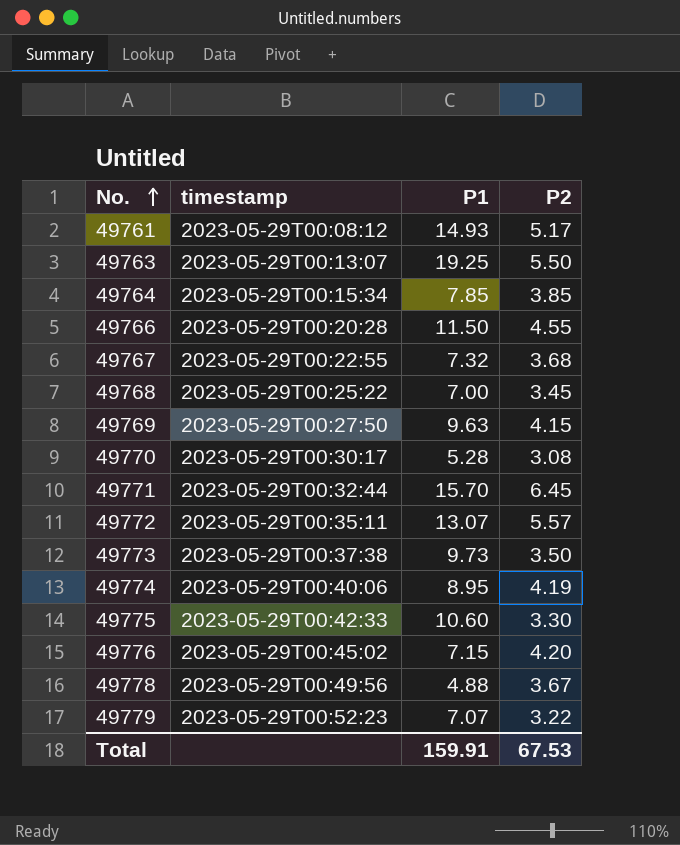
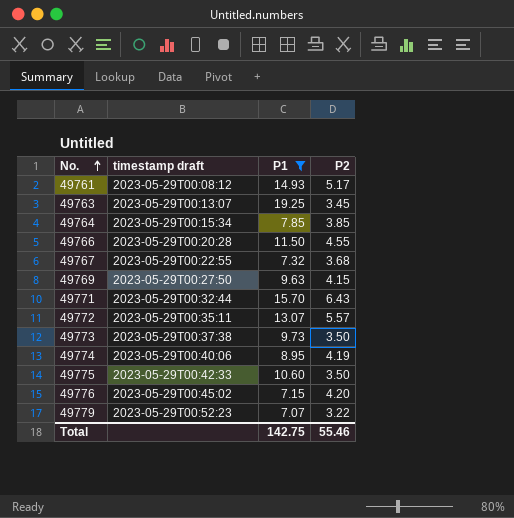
filter: none -> P1 >= 7.07
column name: timestamp -> timestamp draft
49763 | P2: 5.50 -> 3.45
49771 | P2: 6.45 -> 6.43
49775 | P2: 3.30 -> 3.50
Total | P1: 159.91 -> 142.75
Total | P2: 67.53 -> 55.46

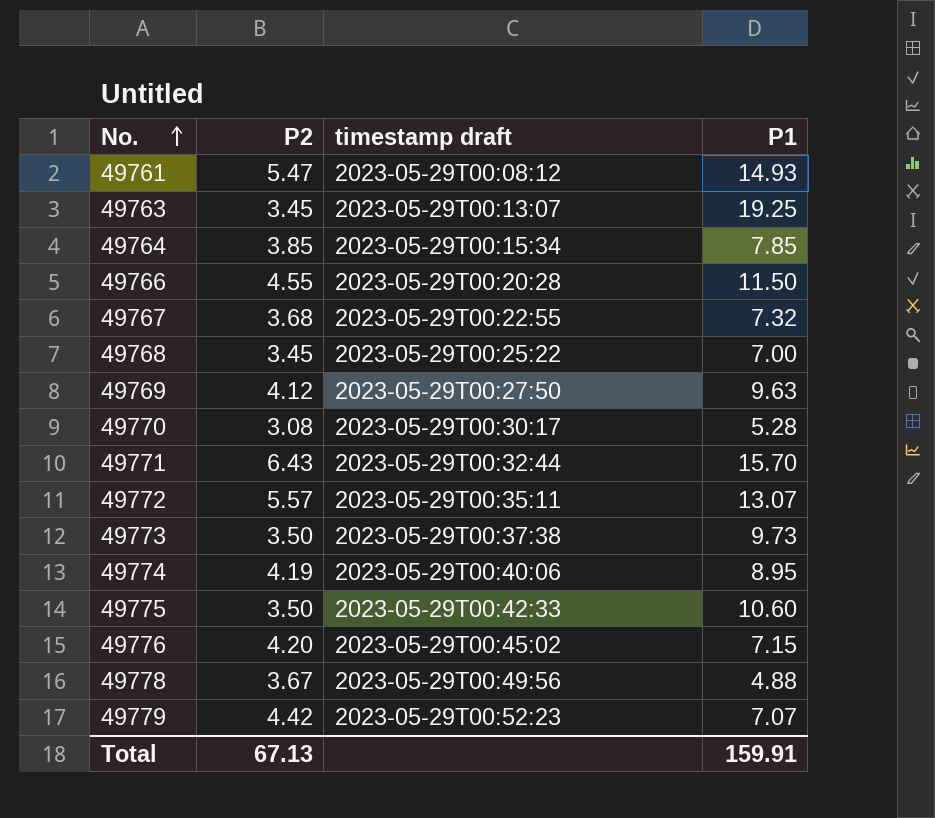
filter: P1 >= 7.07 -> none
column P2 | position: 4 -> 2
49761 | P2: 5.17 -> 5.47
49769 | P2: 4.15 -> 4.12
49779 | P2: 3.22 -> 4.42
Total | P2: 55.46 -> 67.13
Total | P1: 142.75 -> 159.91

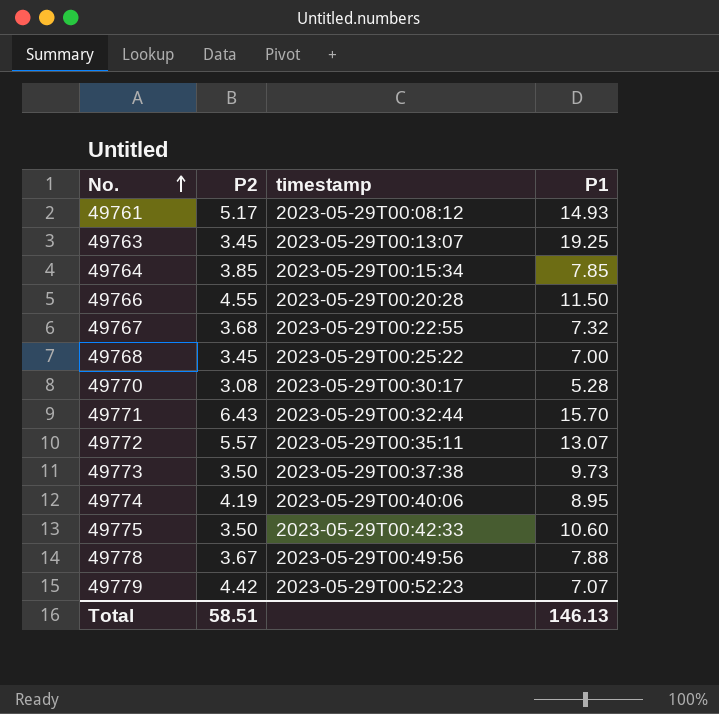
column name: timestamp draft -> timestamp
row 49769: 4.12 | 2023-05-29T00:27:50 | 9.63 -> none
row 49776: 4.20 | 2023-05-29T00:45:02 | 7.15 -> none
49761 | P2: 5.47 -> 5.17
49778 | P1: 4.88 -> 7.88
Total | P2: 67.13 -> 58.51
Total | P1: 159.91 -> 146.13

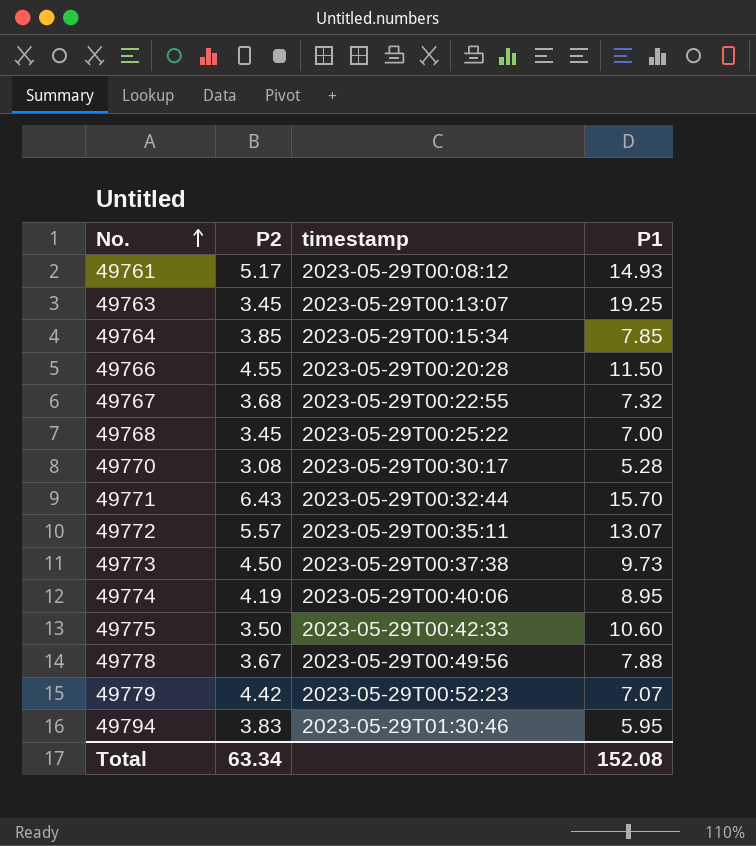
49773 | P2: 3.50 -> 4.50
row 49794: none -> 3.83 | 2023-05-29T01:30:46 | 5.95
Total | P2: 58.51 -> 63.34
Total | P1: 146.13 -> 152.08

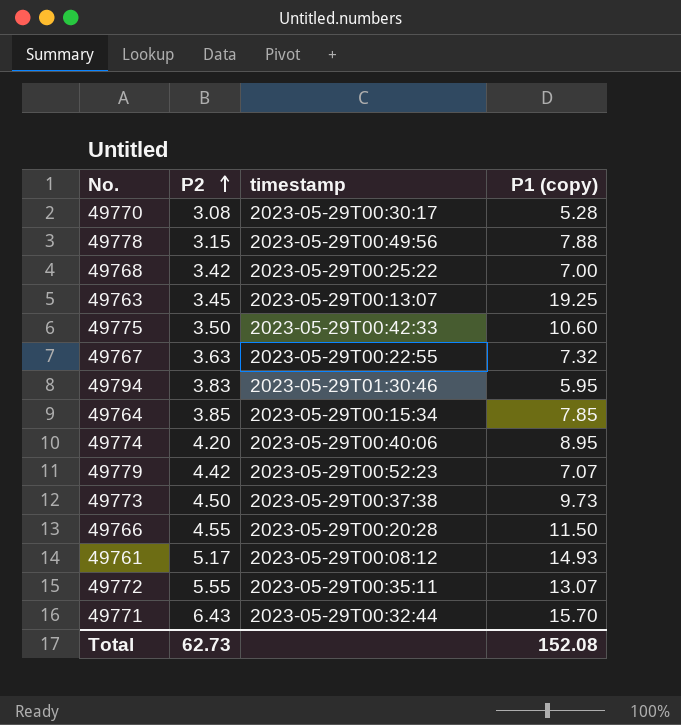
row order: No. ascending -> P2 ascending
column name: P1 -> P1 (copy)
49778 | P2: 3.67 -> 3.15
49768 | P2: 3.45 -> 3.42
49767 | P2: 3.68 -> 3.63
49774 | P2: 4.19 -> 4.20
49772 | P2: 5.57 -> 5.55
Total | P2: 63.34 -> 62.73

